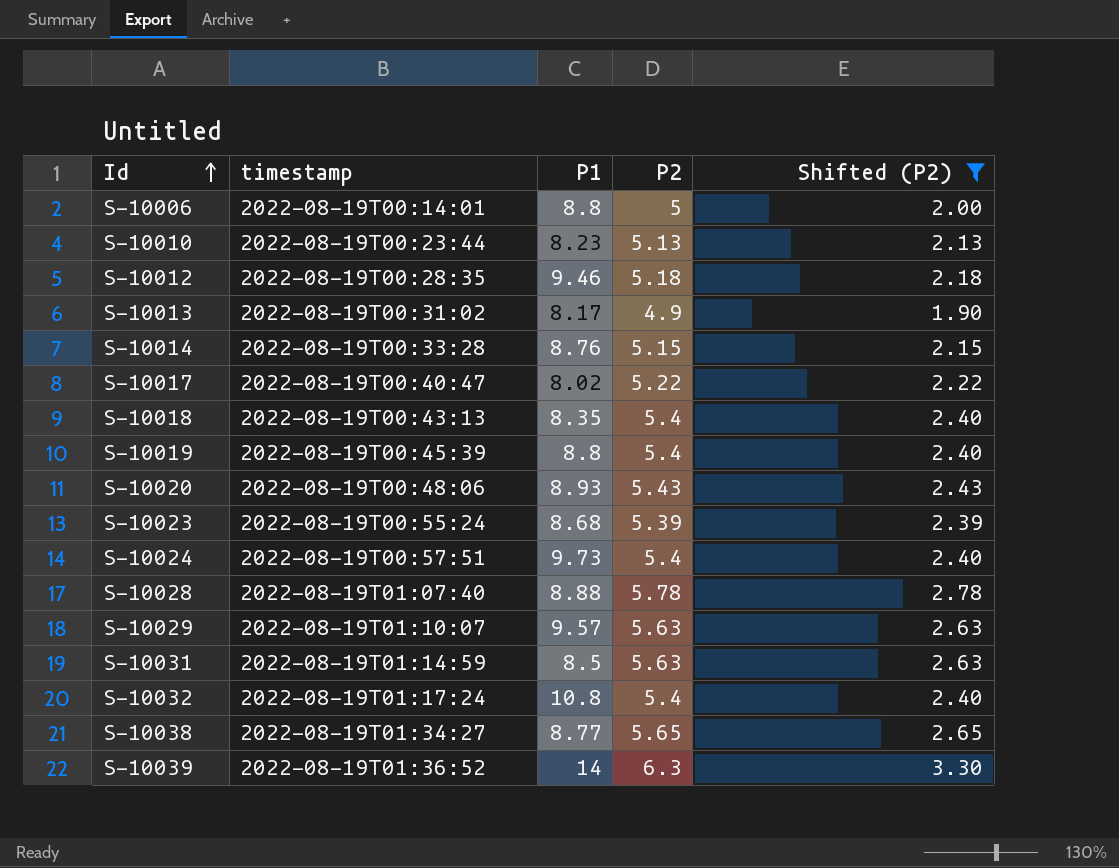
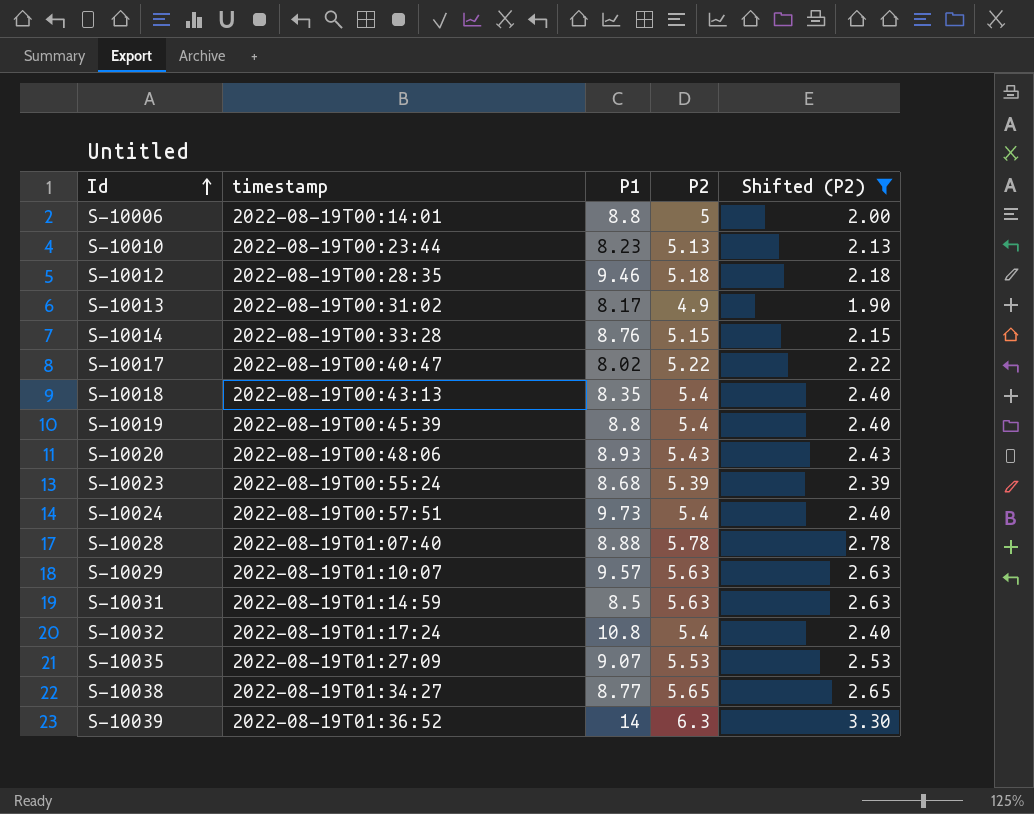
row S-10035: none -> 2022-08-19T01:27:09 | 9.07 | 5.53 | 2.53

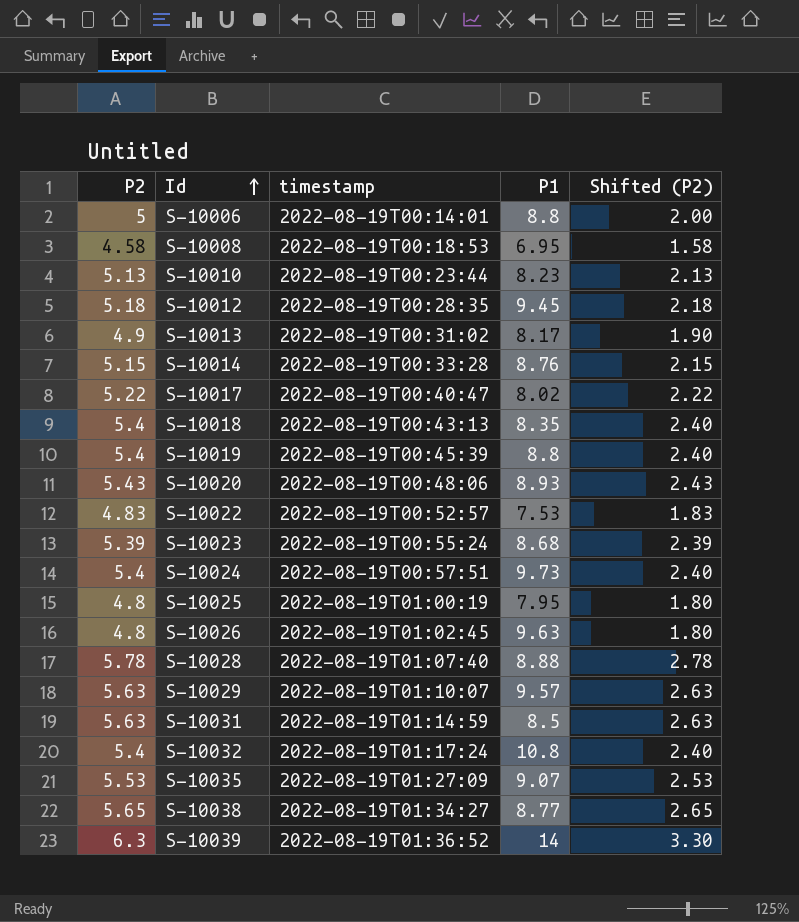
filter: Shifted (P2) >= 1.90 -> none
column P2 | position: 4 -> 1
S-10012 | P1: 9.46 -> 9.45

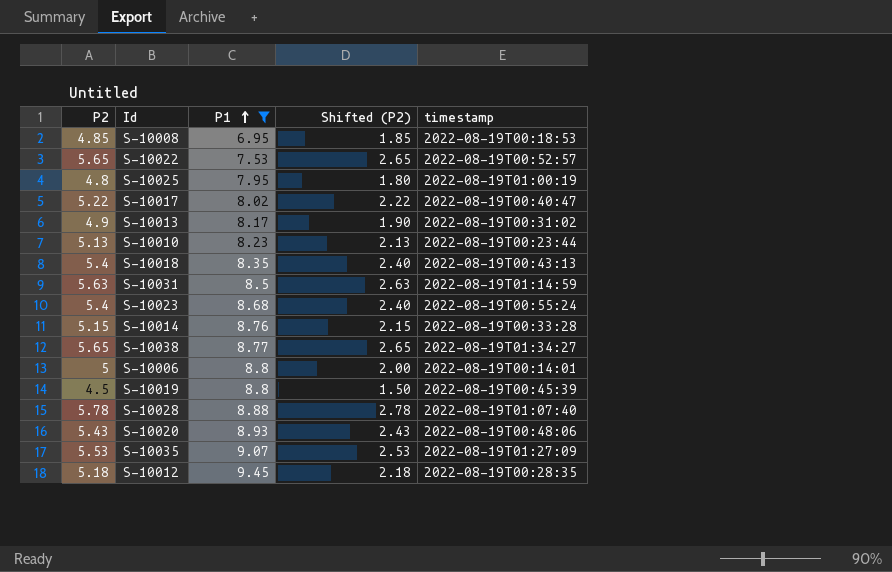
filter: none -> P1 <= 9.45
row order: Id ascending -> P1 ascending
column timestamp | position: 3 -> 5
S-10008 | P2: 4.58 -> 4.85
S-10008 | Shifted (P2): 1.58 -> 1.85
S-10022 | P2: 4.83 -> 5.65
S-10022 | Shifted (P2): 1.83 -> 2.65
S-10023 | P2: 5.39 -> 5.4
S-10023 | Shifted (P2): 2.39 -> 2.40
S-10019 | P2: 5.4 -> 4.5
S-10019 | Shifted (P2): 2.40 -> 1.50

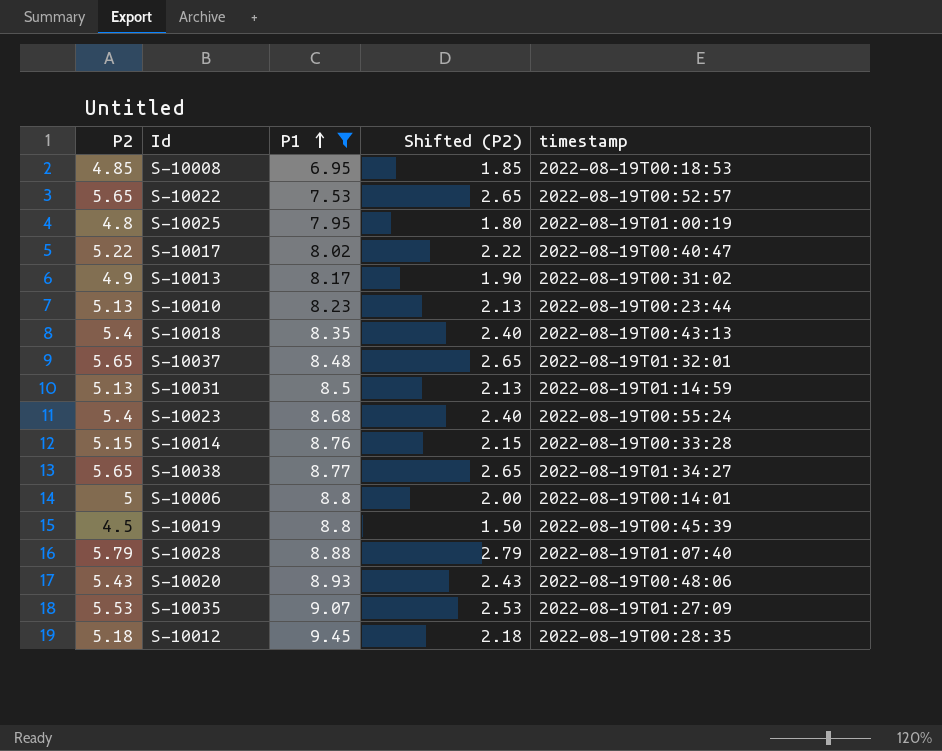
row S-10037: none -> 5.65 | 8.48 | 2.65 | 2022-08-19T01:32:01
S-10031 | P2: 5.63 -> 5.13
S-10031 | Shifted (P2): 2.63 -> 2.13
S-10028 | P2: 5.78 -> 5.79
S-10028 | Shifted (P2): 2.78 -> 2.79

